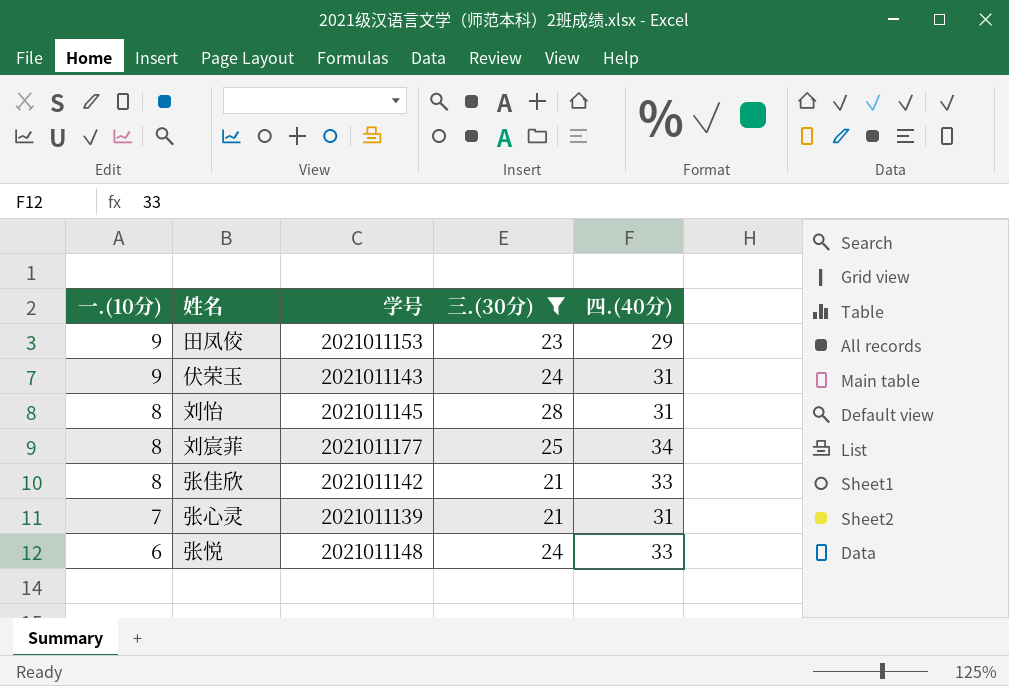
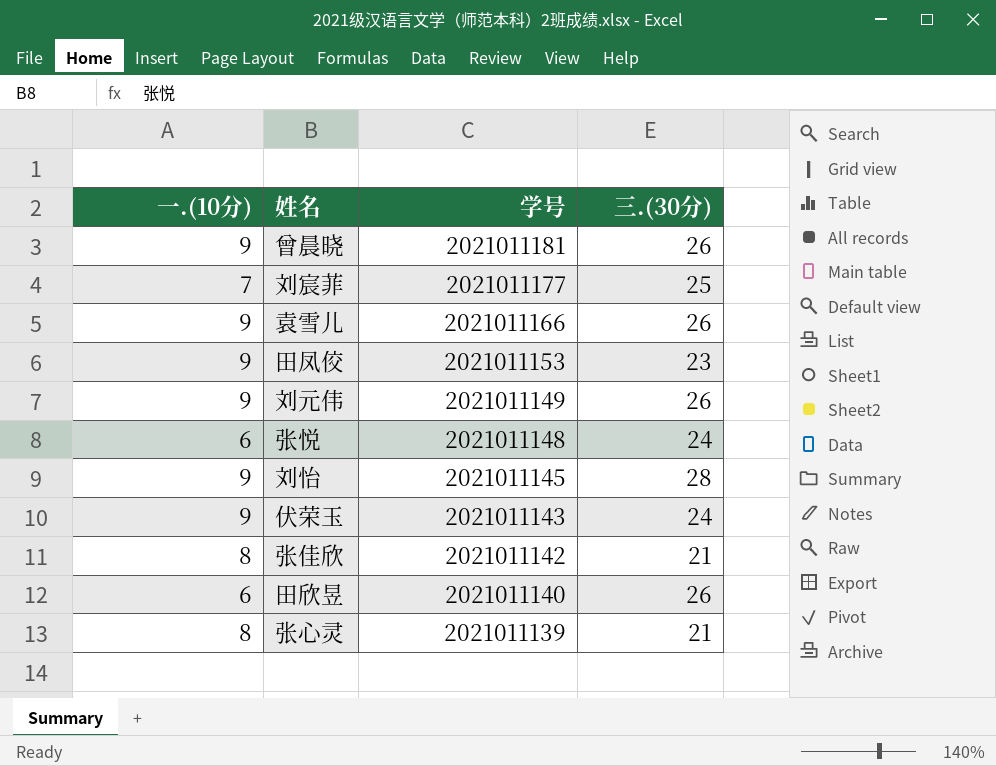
filter: 三.(30分) != 26 -> none
row order: 一.(10分) descending -> 学号 descending
column 四.(40分) | position: 5 -> none
刘宸菲 | 一.(10分): 8 -> 7
刘怡 | 一.(10分): 8 -> 9
张心灵 | 一.(10分): 7 -> 8

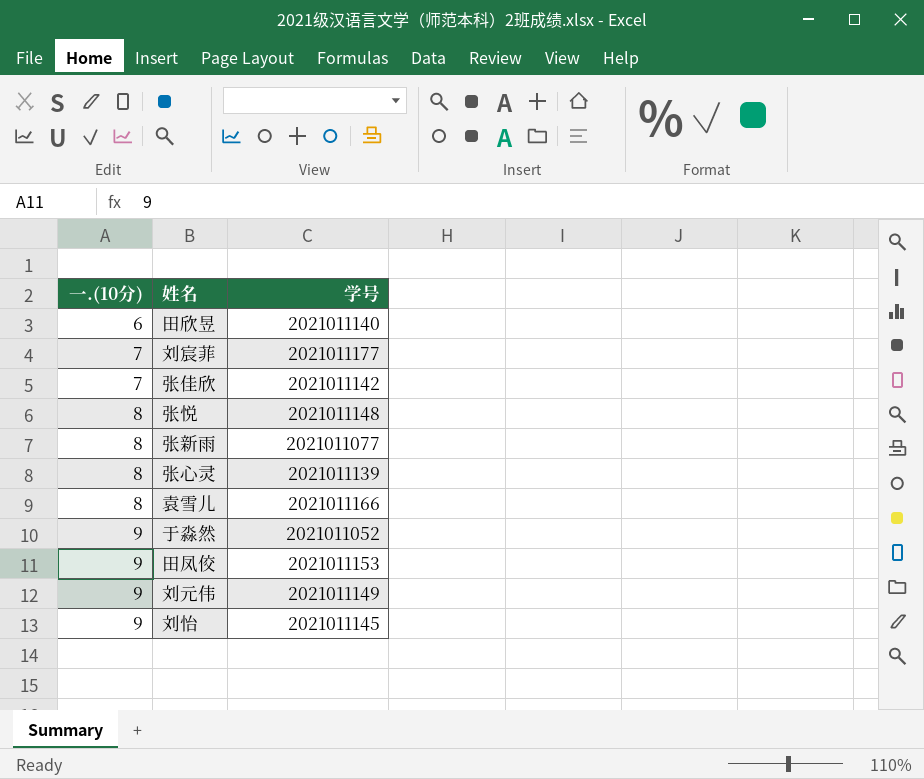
row order: 学号 descending -> 一.(10分) ascending
column 三.(30分) | position: 4 -> none
row 曾晨晓: 9 | 2021011181 | 26 -> none
row 伏荣玉: 9 | 2021011143 | 24 -> none
张佳欣 | 一.(10分): 8 -> 7
张悦 | 一.(10分): 6 -> 8
row 张新雨: none -> 8 | 2021011077
袁雪儿 | 一.(10分): 9 -> 8
row 于淼然: none -> 9 | 2021011052

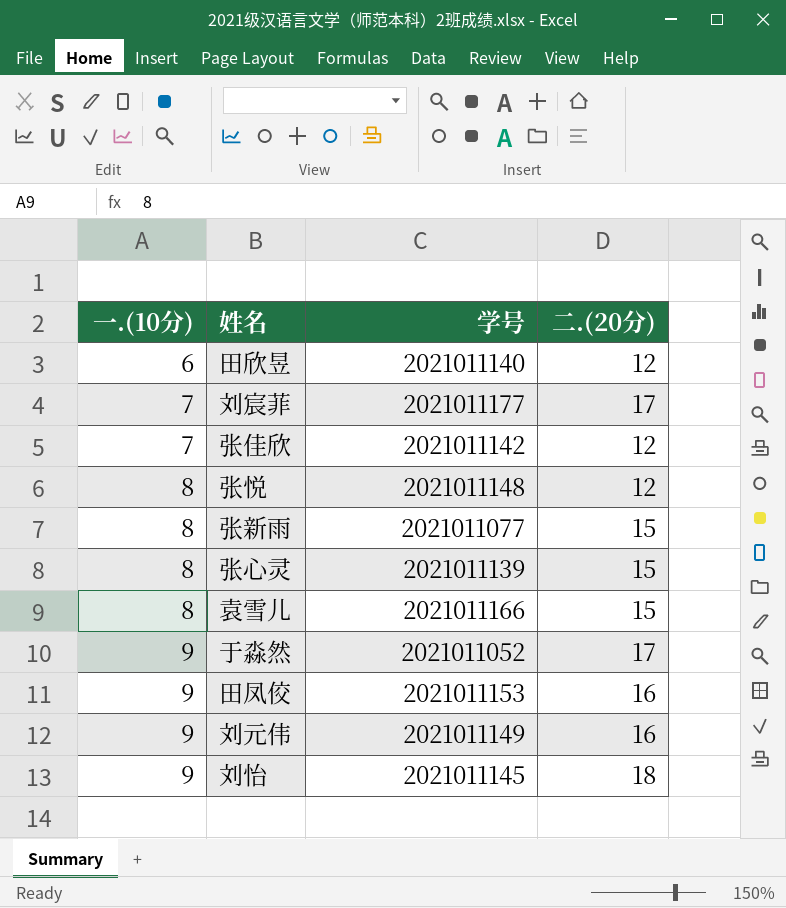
column 二.(20分) | position: none -> 4

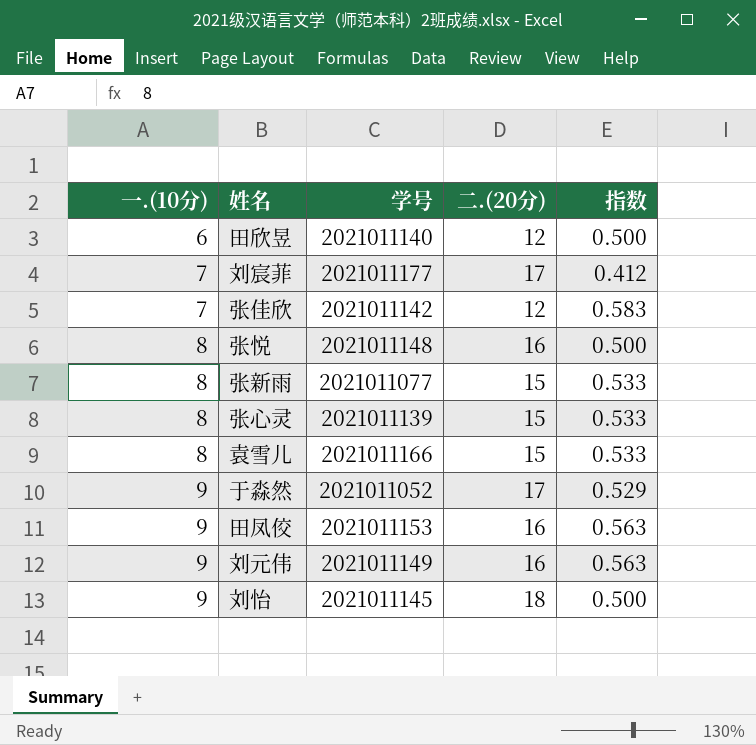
column 指数 | formula: none -> [一.(10分)] / [二.(20分)]
张悦 | 二.(20分): 12 -> 16

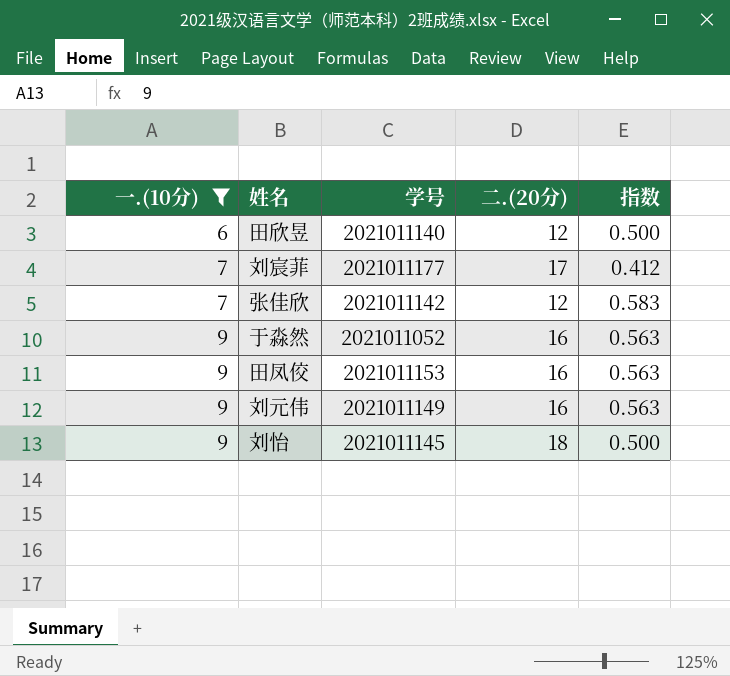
filter: none -> 一.(10分) != 8
于淼然 | 二.(20分): 17 -> 16
于淼然 | 指数: 0.529 -> 0.563

